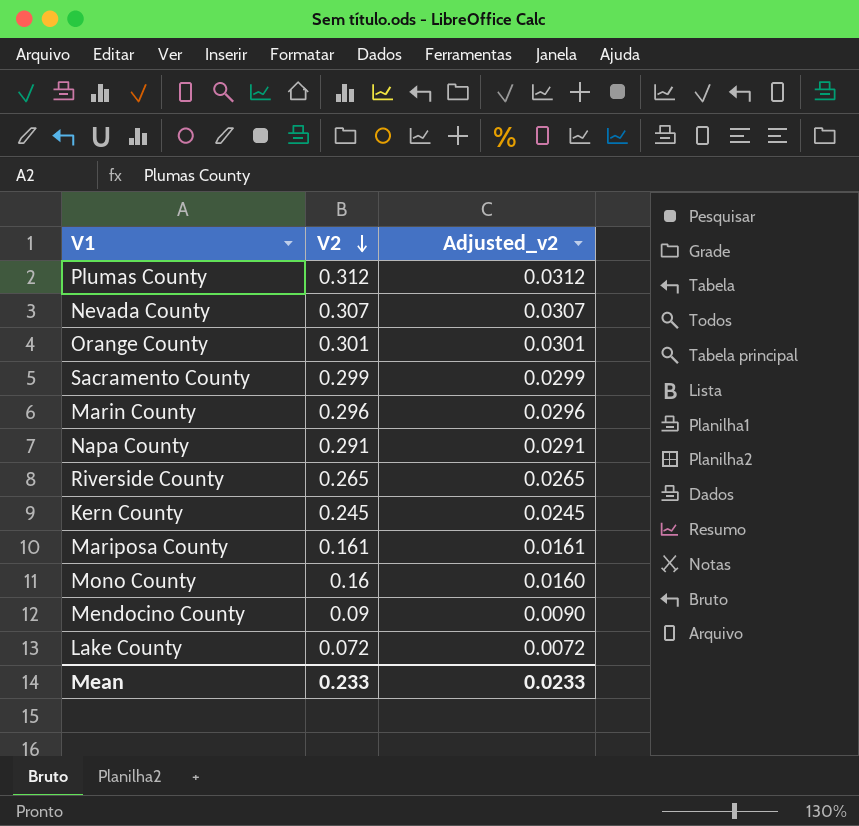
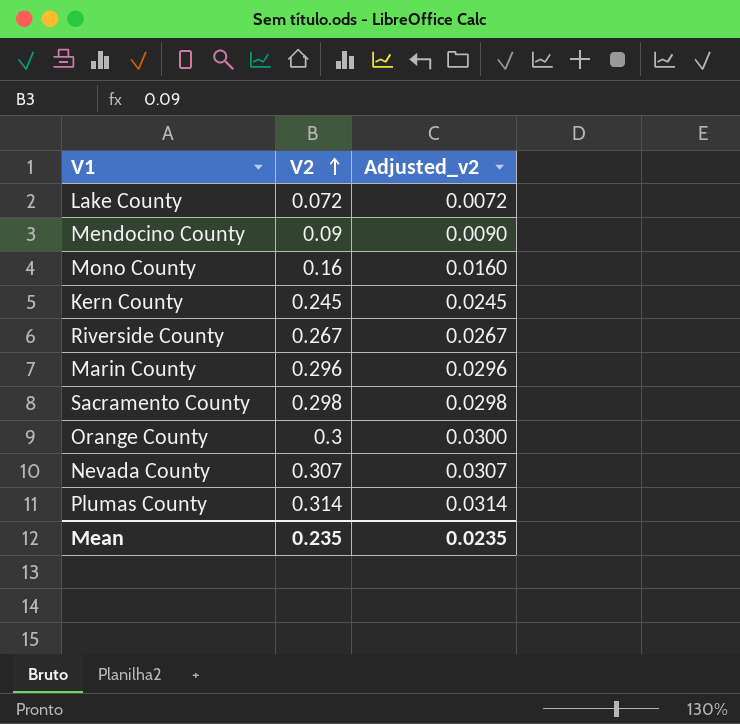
row order: V2 descending -> V2 ascending
row Napa County: 0.291 | 0.0291 -> none
row Mariposa County: 0.161 | 0.0161 -> none
Riverside County | V2: 0.265 -> 0.267
Riverside County | Adjusted_v2: 0.0265 -> 0.0267
Sacramento County | V2: 0.299 -> 0.298
Sacramento County | Adjusted_v2: 0.0299 -> 0.0298
Orange County | V2: 0.301 -> 0.3
Orange County | Adjusted_v2: 0.0301 -> 0.0300
Plumas County | V2: 0.312 -> 0.314
Plumas County | Adjusted_v2: 0.0312 -> 0.0314
Mean | V2: 0.233 -> 0.235
Mean | Adjusted_v2: 0.0233 -> 0.0235

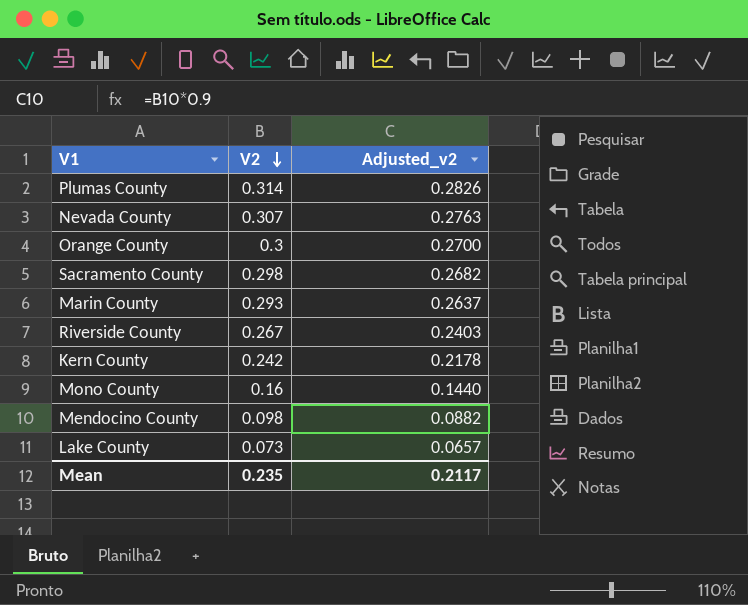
row order: V2 ascending -> V2 descending
column Adjusted_v2 | formula: [V2] * 0.1 -> [V2] * 0.9
Marin County | V2: 0.296 -> 0.293
Kern County | V2: 0.245 -> 0.242
Mendocino County | V2: 0.09 -> 0.098
Lake County | V2: 0.072 -> 0.073
Mean | Adjusted_v2: 0.0235 -> 0.2117

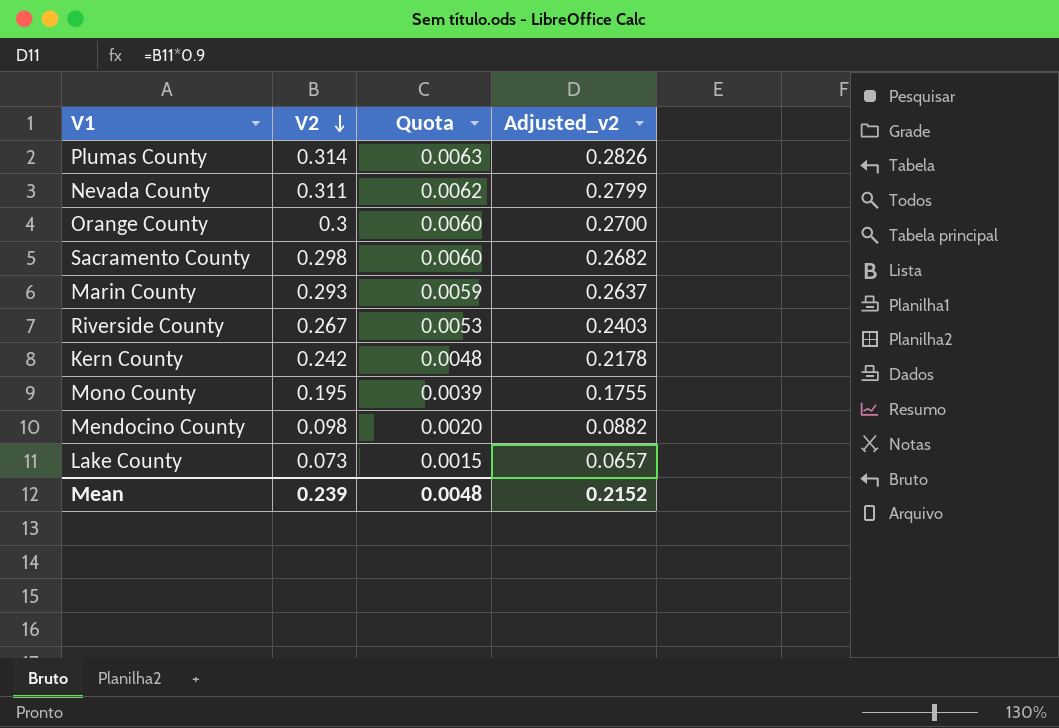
column Quota | formula: none -> [V2] * 0.02
Nevada County | V2: 0.307 -> 0.311
Nevada County | Adjusted_v2: 0.2763 -> 0.2799
Mono County | V2: 0.16 -> 0.195
Mono County | Adjusted_v2: 0.1440 -> 0.1755
Mean | V2: 0.235 -> 0.239
Mean | Adjusted_v2: 0.2117 -> 0.2152

